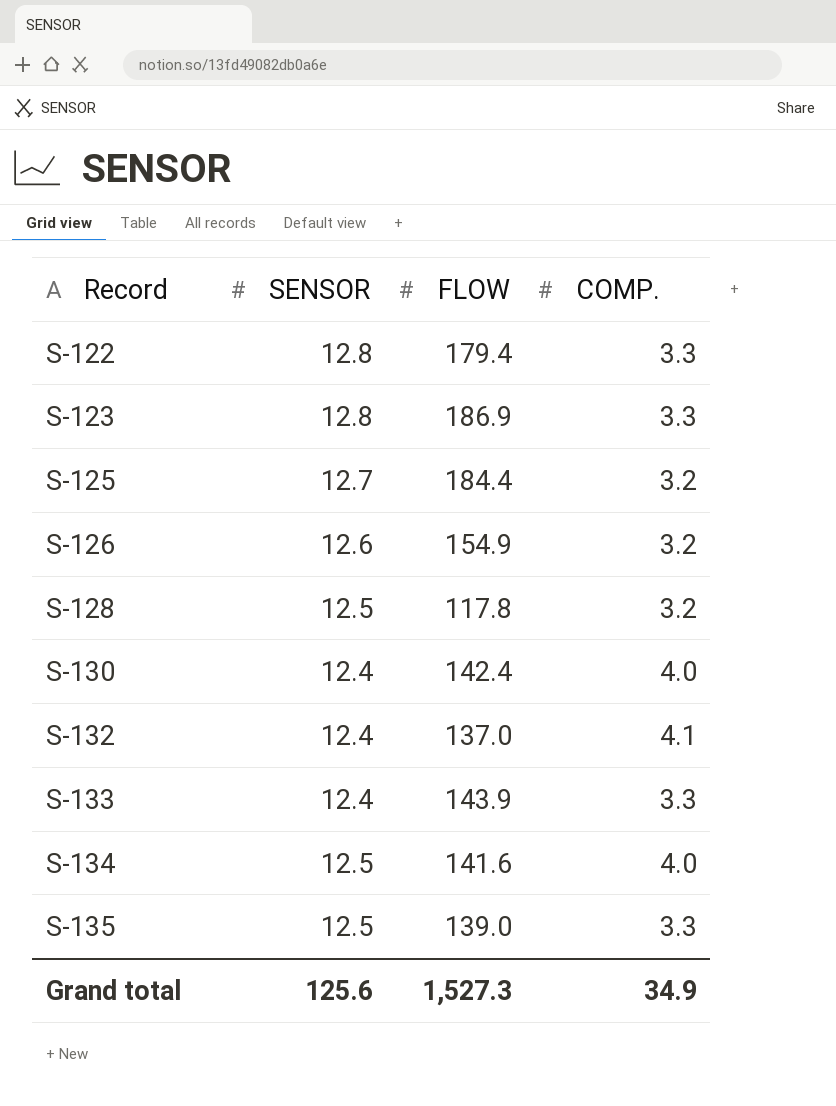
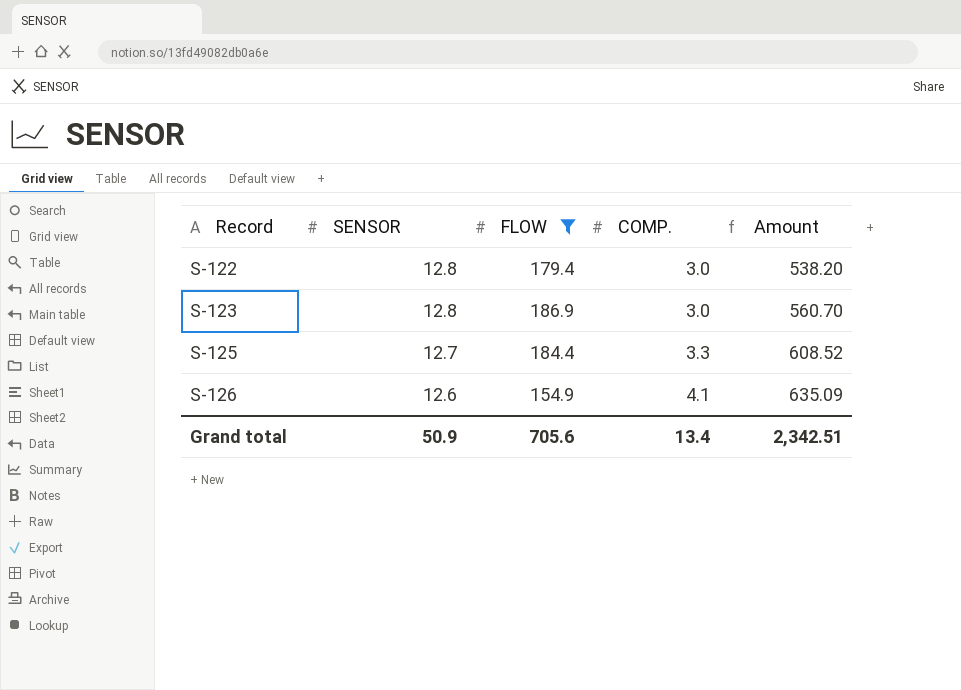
filter: none -> FLOW >= 154.9
column Amount | formula: none -> [FLOW] * [COMP.]
S-122 | COMP.: 3.3 -> 3.0
S-123 | COMP.: 3.3 -> 3.0
S-125 | COMP.: 3.2 -> 3.3
S-126 | COMP.: 3.2 -> 4.1
Grand total | SENSOR: 125.6 -> 50.9
Grand total | FLOW: 1,527.3 -> 705.6
Grand total | COMP.: 34.9 -> 13.4

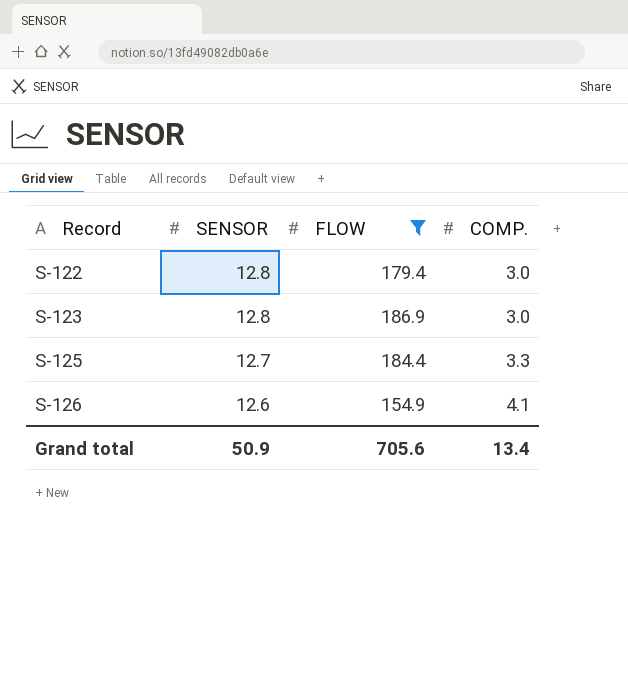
column Amount | formula: [FLOW] * [COMP.] -> none

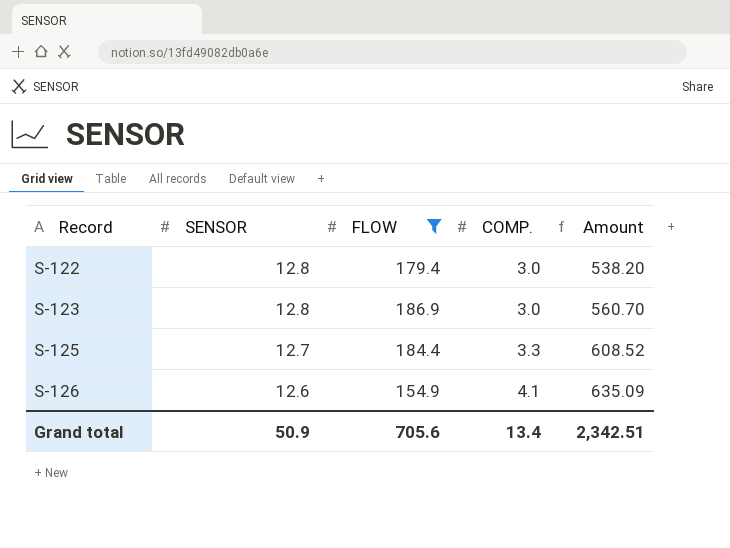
column Amount | formula: none -> [FLOW] * [COMP.]

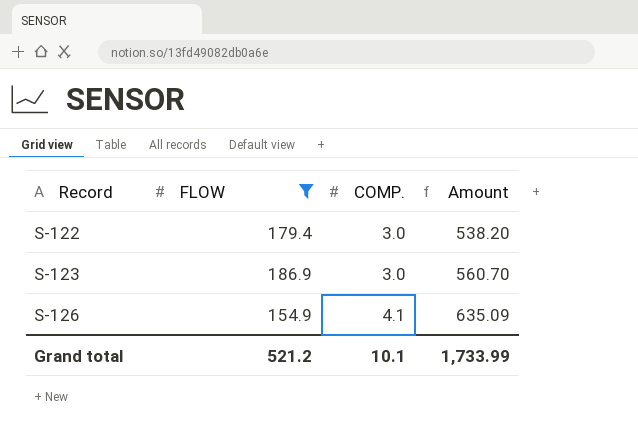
column SENSOR | position: 2 -> none
row S-125: 12.7 | 184.4 | 3.3 | 608.52 -> none
Grand total | FLOW: 705.6 -> 521.2
Grand total | COMP.: 13.4 -> 10.1
Grand total | Amount: 2,342.51 -> 1,733.99

